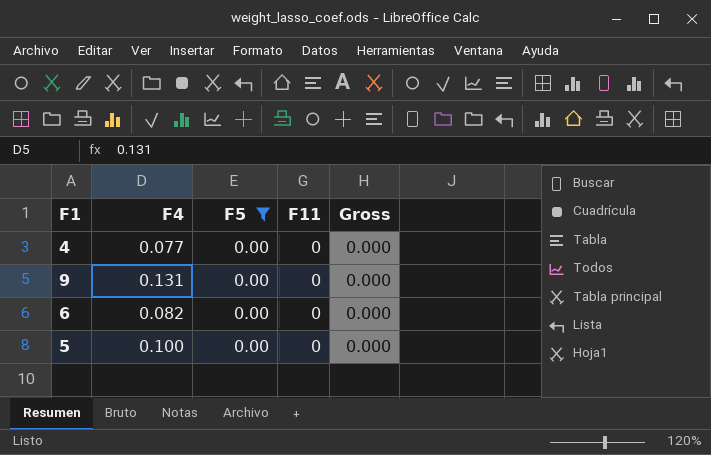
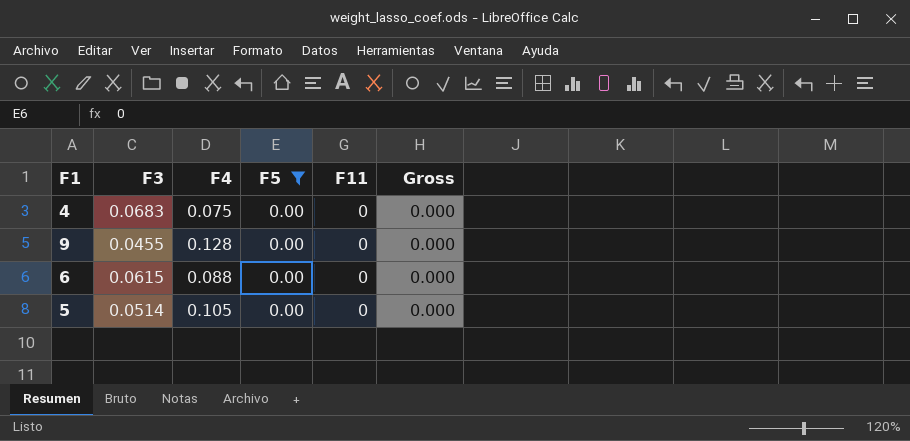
column F3 | position: none -> 2
4 | F4: 0.077 -> 0.075
9 | F4: 0.131 -> 0.128
6 | F4: 0.082 -> 0.088
5 | F4: 0.100 -> 0.105

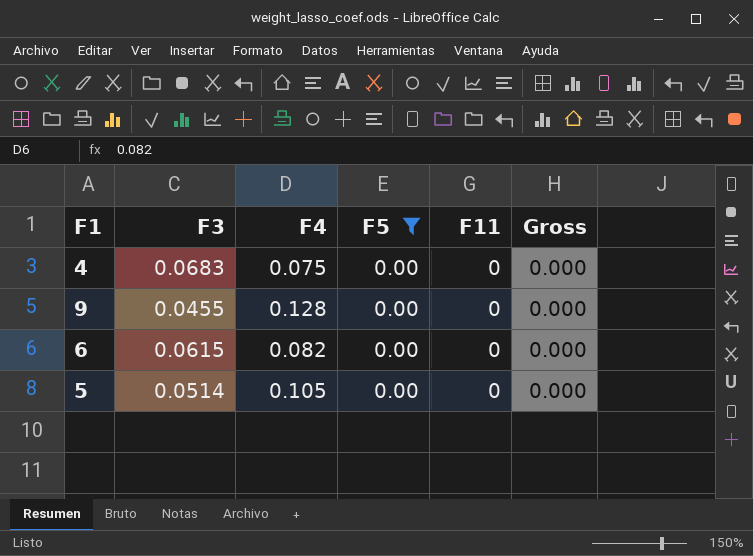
6 | F4: 0.088 -> 0.082

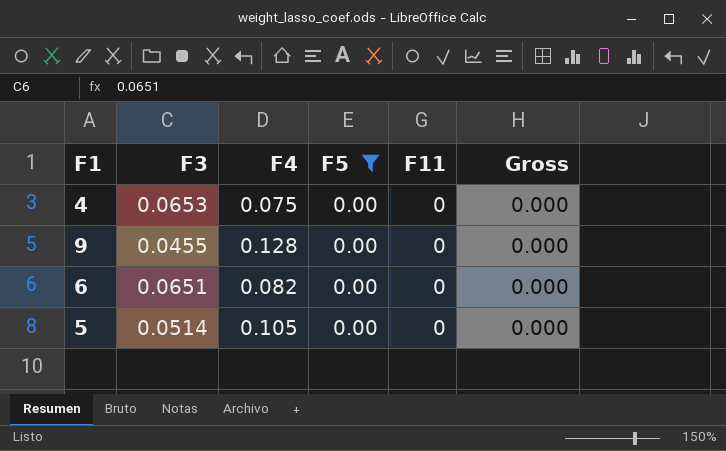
4 | F3: 0.0683 -> 0.0653
6 | F3: 0.0615 -> 0.0651

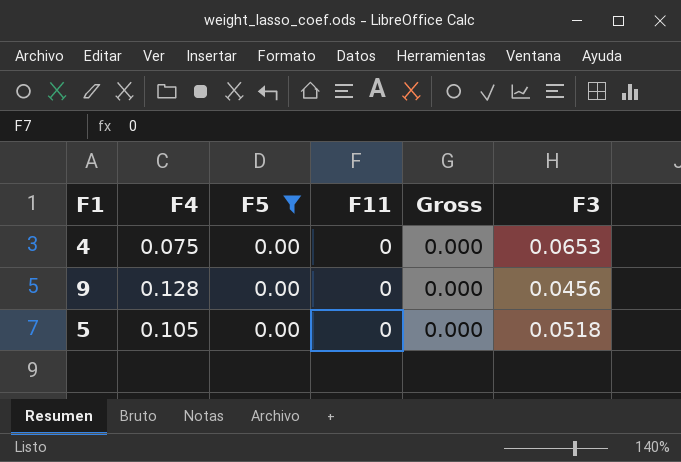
column F3 | position: 2 -> 6
row 6: 0.0651 | 0.082 | 0.00 | 0 | 0.000 -> none
9 | F3: 0.0455 -> 0.0456
5 | F3: 0.0514 -> 0.0518

